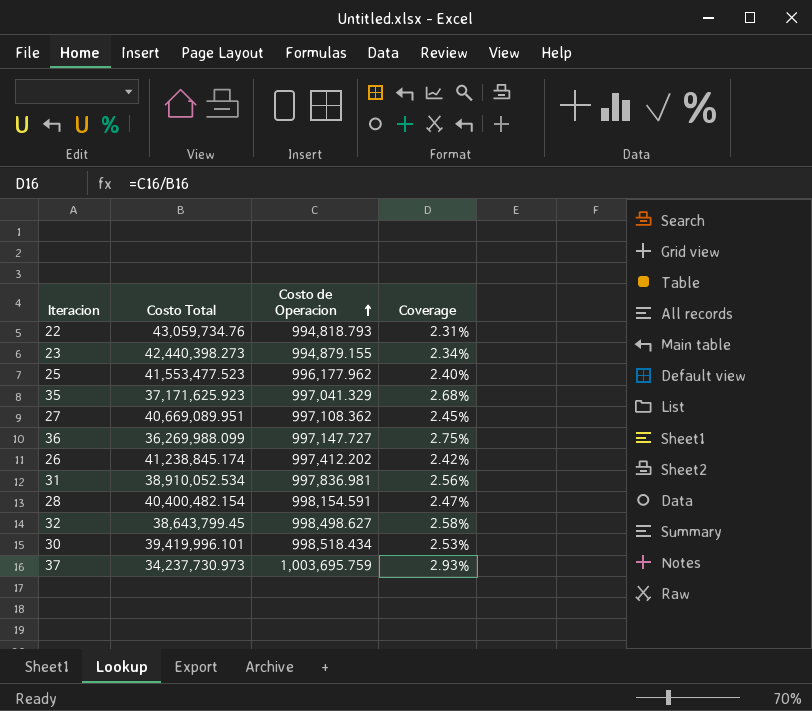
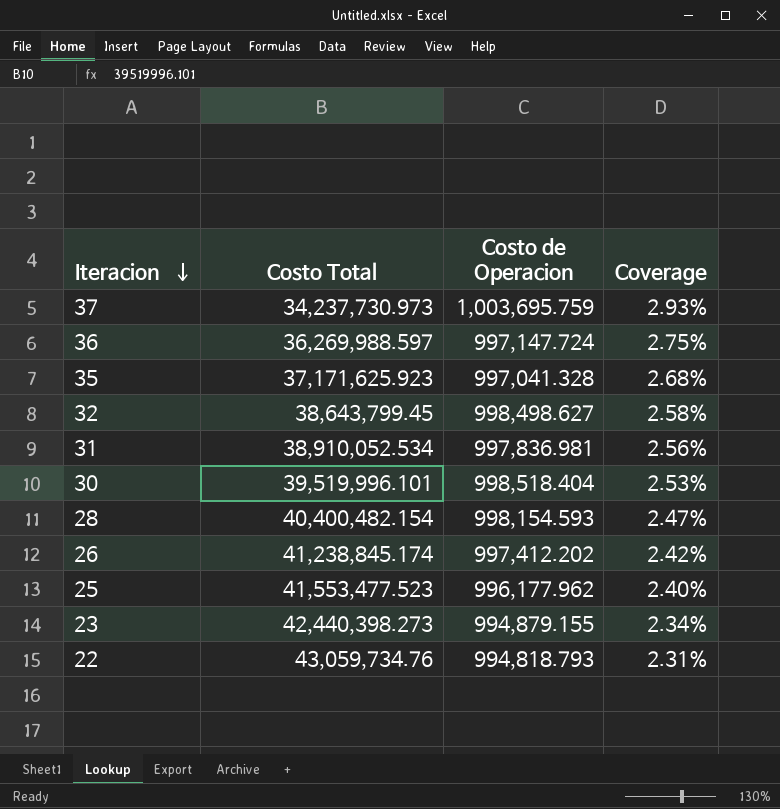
row order: Costo de Operacion ascending -> Iteracion descending
row 27: 40,669,089.951 | 997,108.362 | 2.45% -> none
36 | Costo Total: 36,269,988.099 -> 36,269,988.597
36 | Costo de Operacion: 997,147.727 -> 997,147.724
35 | Costo de Operacion: 997,041.329 -> 997,041.328
30 | Costo Total: 39,419,996.101 -> 39,519,996.101
30 | Costo de Operacion: 998,518.434 -> 998,518.404
28 | Costo de Operacion: 998,154.591 -> 998,154.593

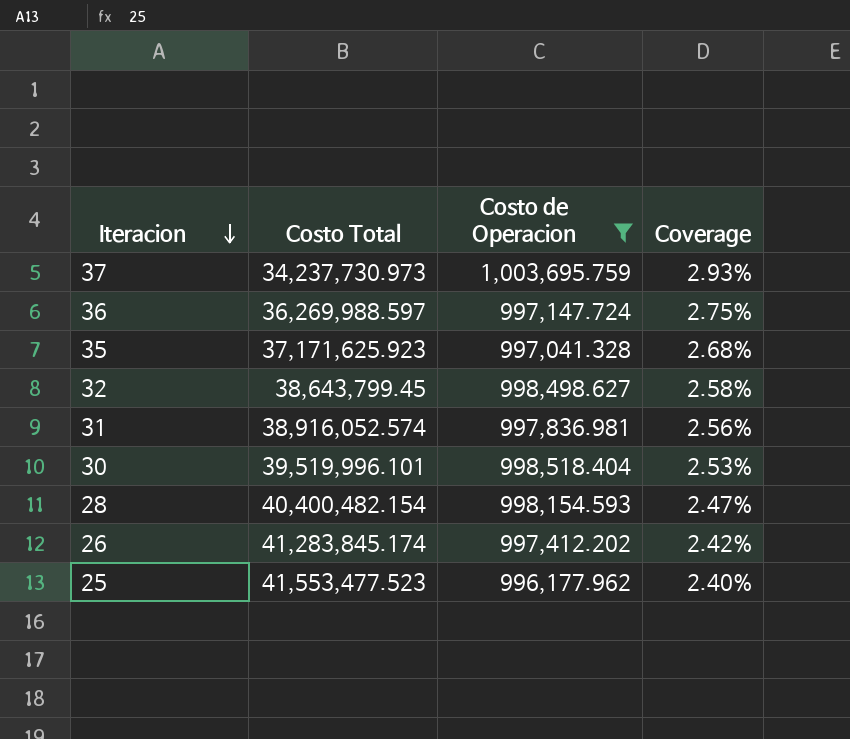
filter: none -> Costo de Operacion >= 996,177.962
31 | Costo Total: 38,910,052.534 -> 38,916,052.574
26 | Costo Total: 41,238,845.174 -> 41,283,845.174

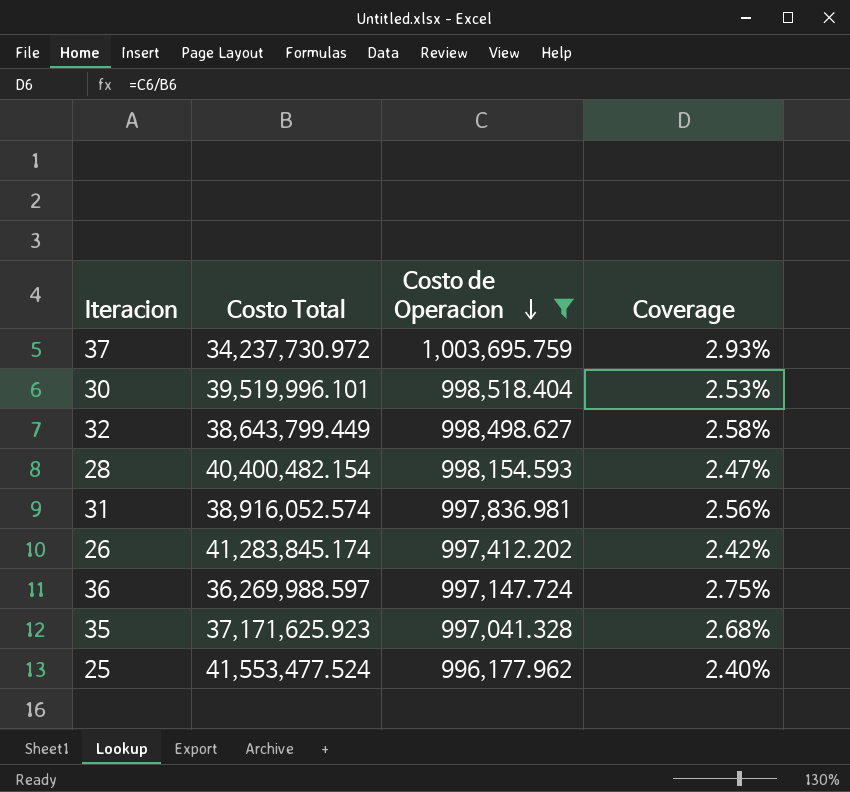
row order: Iteracion descending -> Costo de Operacion descending
37 | Costo Total: 34,237,730.973 -> 34,237,730.972
32 | Costo Total: 38,643,799.45 -> 38,643,799.449
25 | Costo Total: 41,553,477.523 -> 41,553,477.524

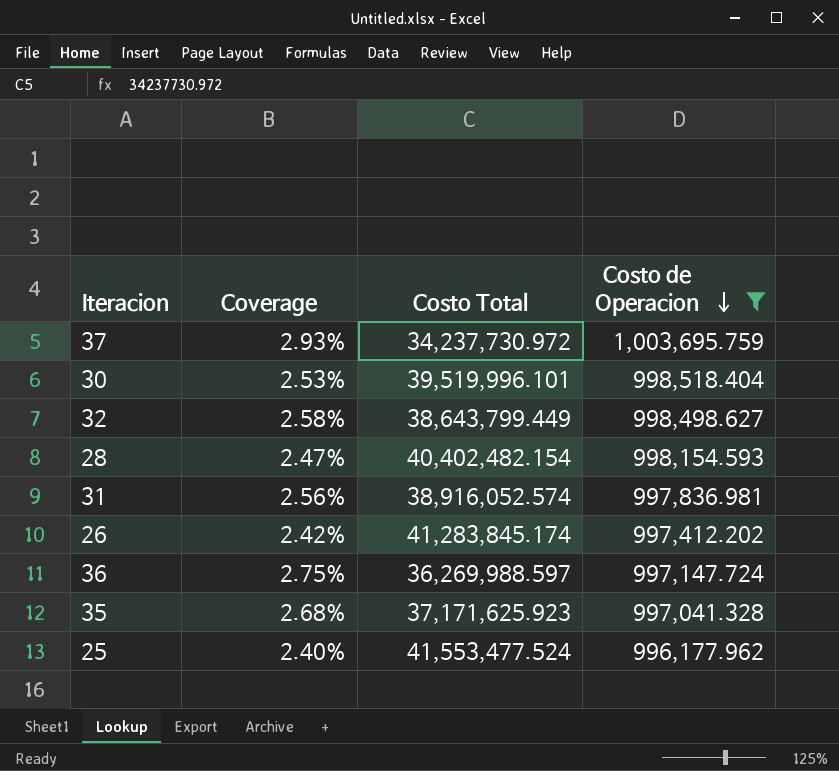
column Coverage | position: 4 -> 2
28 | Costo Total: 40,400,482.154 -> 40,402,482.154

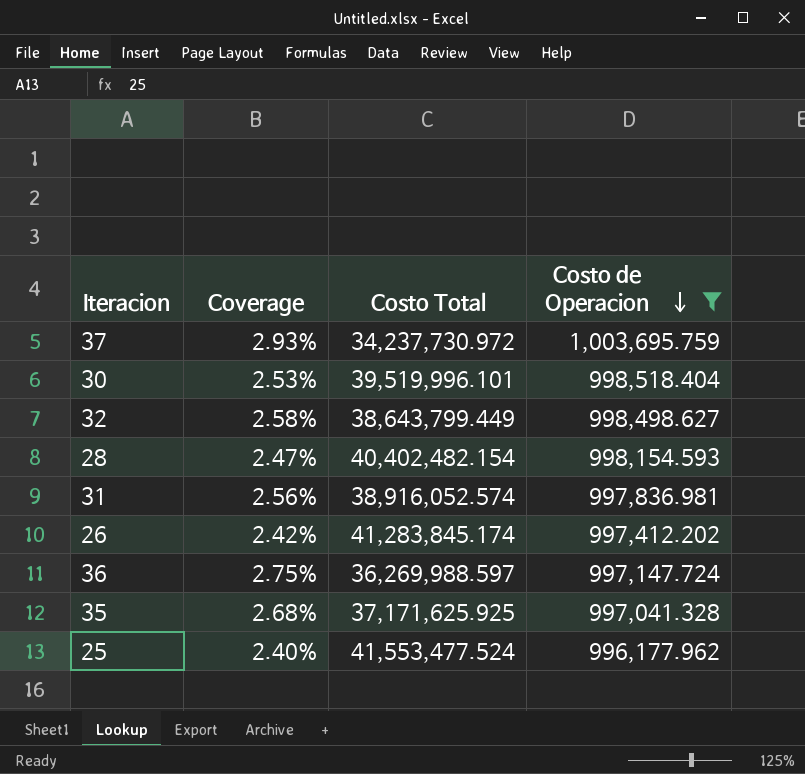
35 | Costo Total: 37,171,625.923 -> 37,171,625.925

